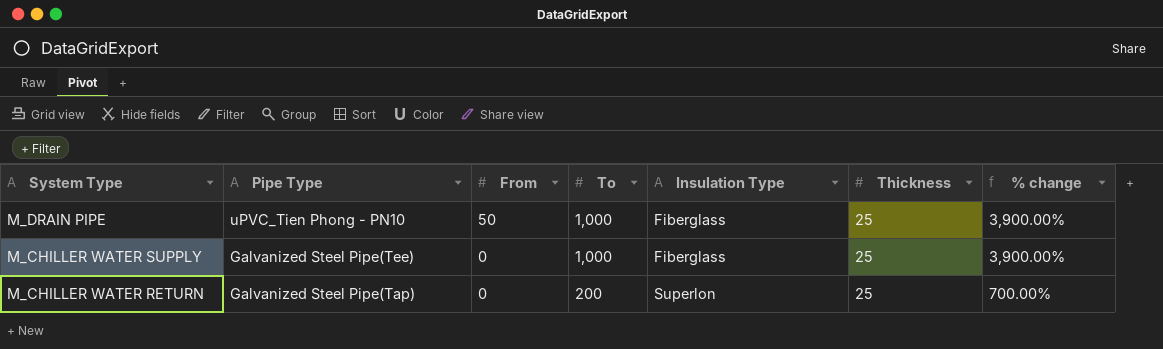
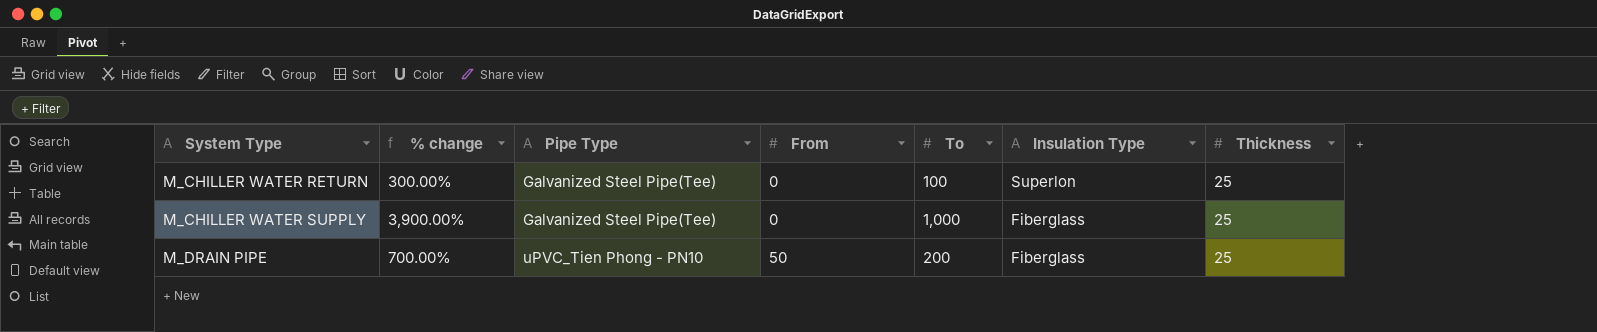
row order: System Type descending -> System Type ascending
column % change | position: 7 -> 2
M_CHILLER WATER RETURN | % change: 700.00% -> 300.00%
M_CHILLER WATER RETURN | Pipe Type: Galvanized Steel Pipe(Tap) -> Galvanized Steel Pipe(Tee)
M_CHILLER WATER RETURN | To: 200 -> 100
M_DRAIN PIPE | % change: 3,900.00% -> 700.00%
M_DRAIN PIPE | To: 1,000 -> 200

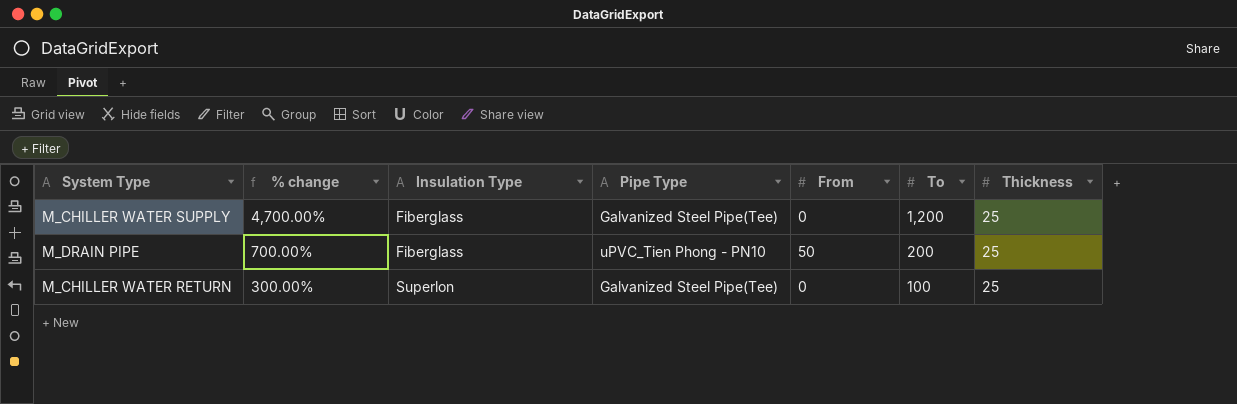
row order: System Type ascending -> % change descending
column Insulation Type | position: 6 -> 3
M_CHILLER WATER SUPPLY | % change: 3,900.00% -> 4,700.00%
M_CHILLER WATER SUPPLY | To: 1,000 -> 1,200

